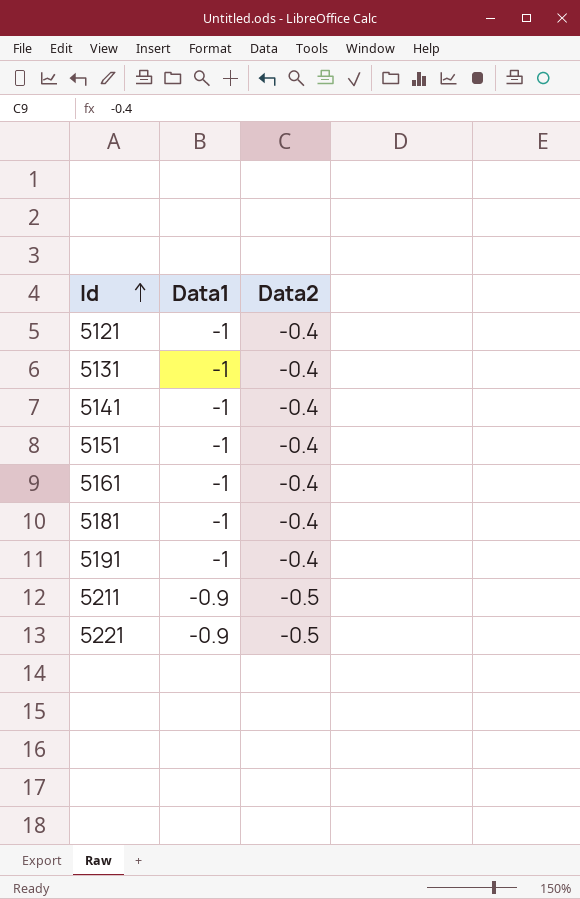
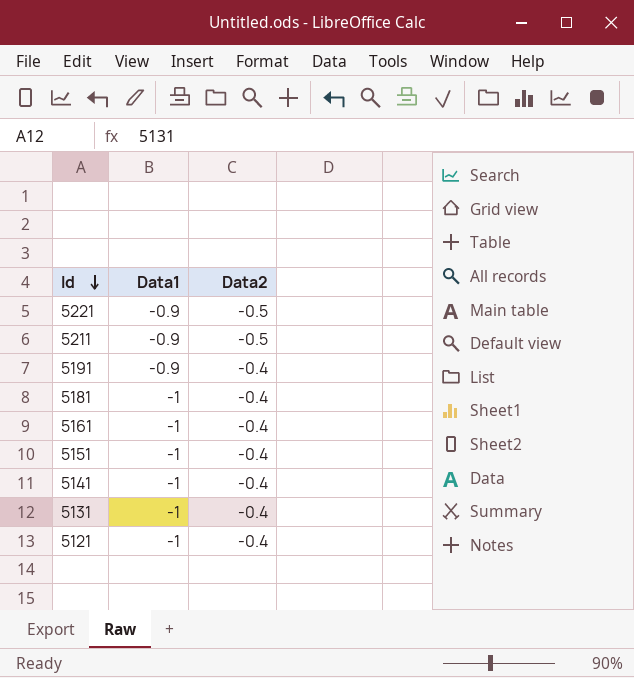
row order: Id ascending -> Id descending
5191 | Data1: -1 -> -0.9

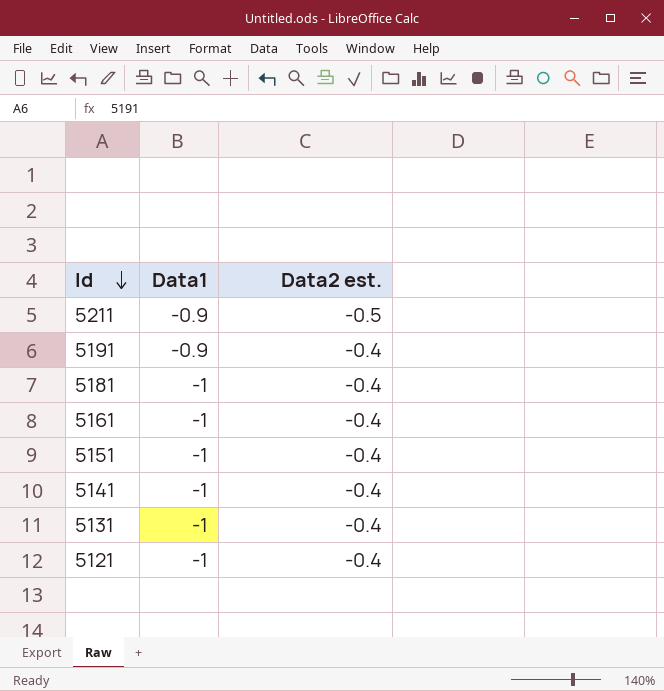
column name: Data2 -> Data2 est.
row 5221: -0.9 | -0.5 -> none

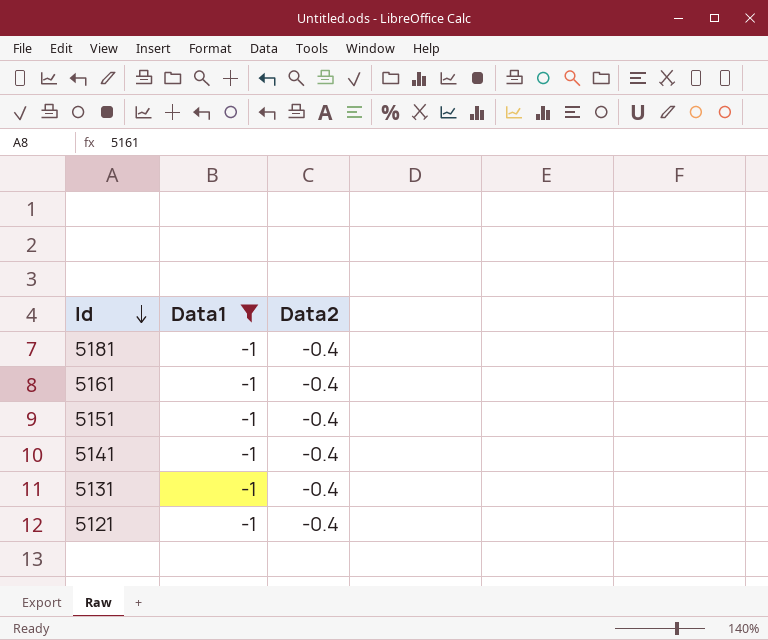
filter: none -> Data1 = -1
column name: Data2 est. -> Data2

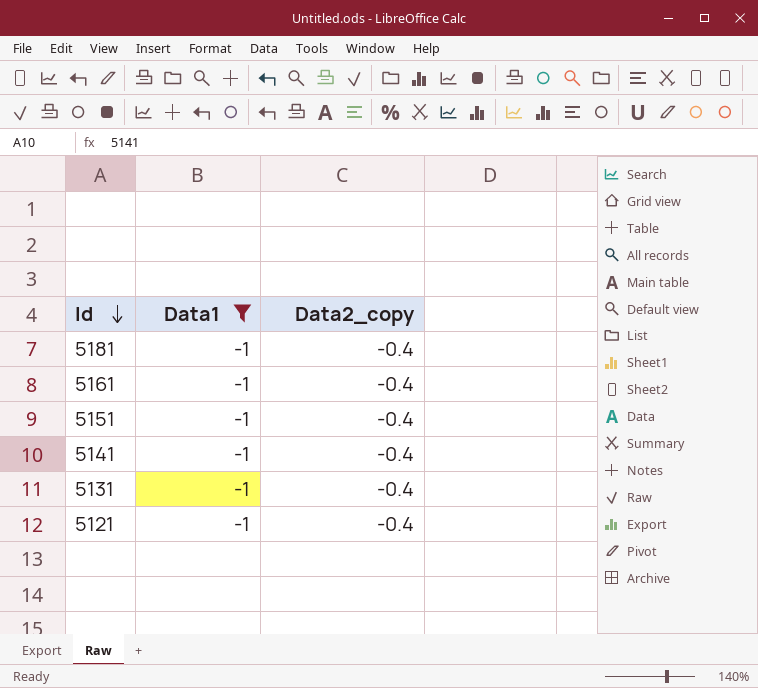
column name: Data2 -> Data2_copy

